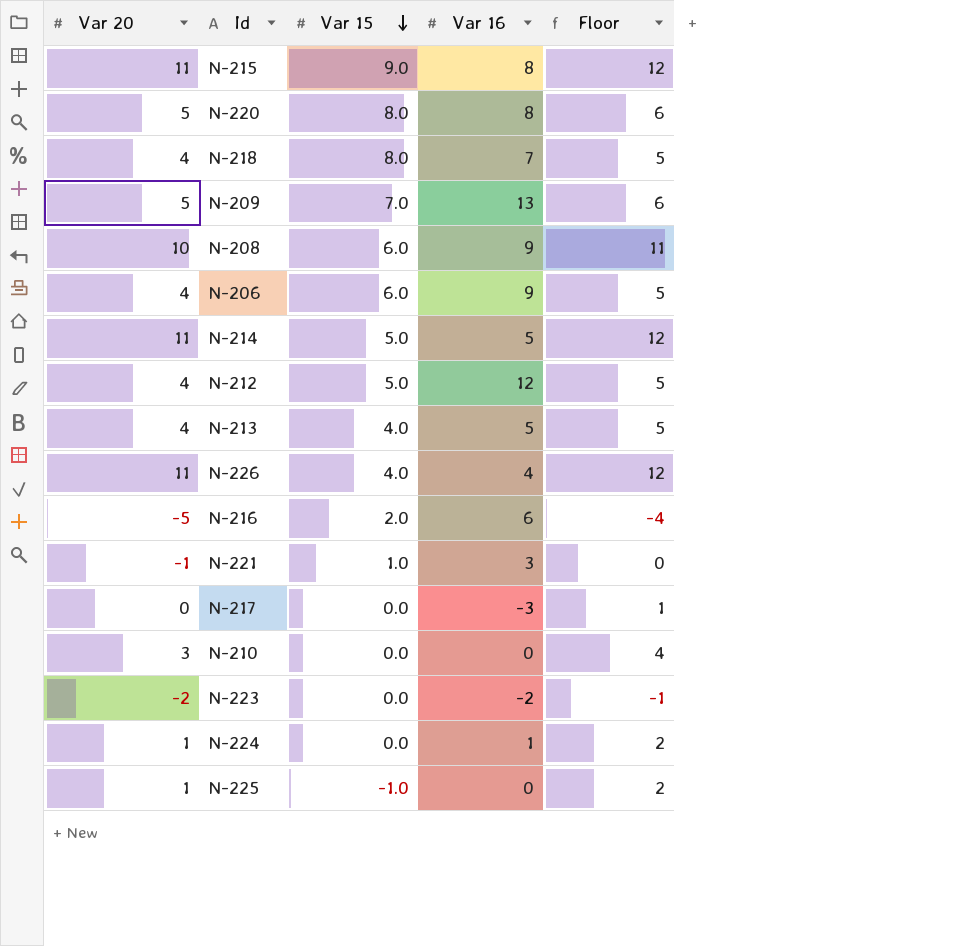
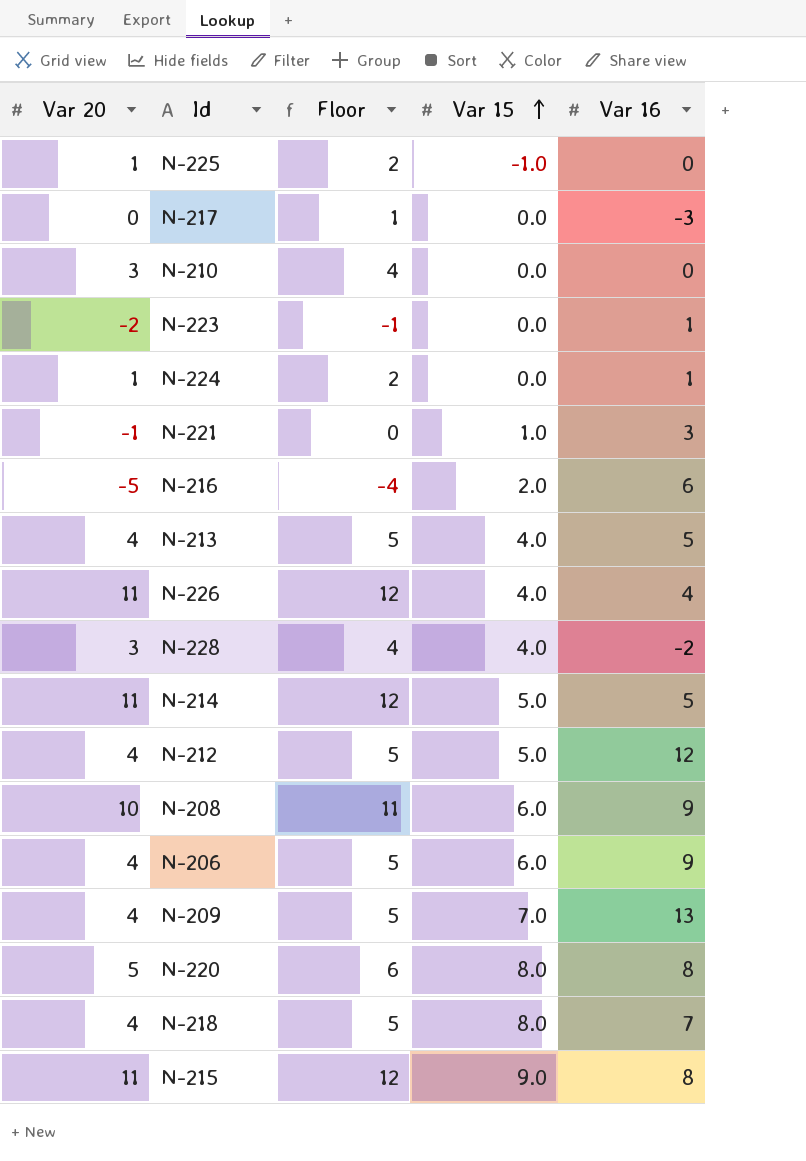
row order: Var 15 descending -> Var 15 ascending
column Floor | position: 5 -> 3
N-223 | Var 16: -2 -> 1
row N-228: none -> 3 | 4 | 4.0 | -2
N-209 | Var 20: 5 -> 4
N-209 | Floor: 6 -> 5

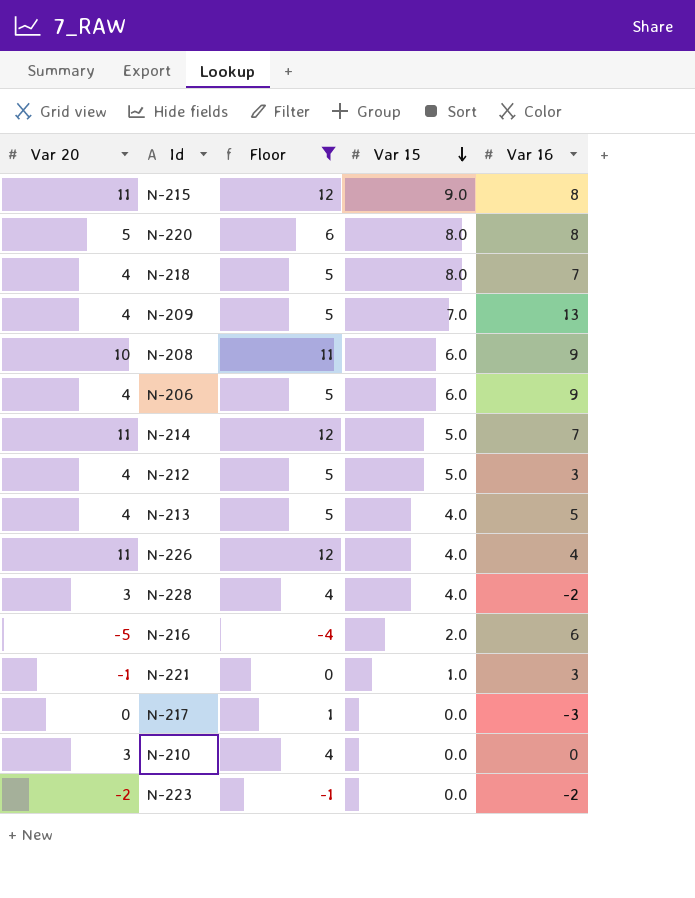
filter: none -> Floor != 2
row order: Var 15 ascending -> Var 15 descending
N-214 | Var 16: 5 -> 7
N-212 | Var 16: 12 -> 3
N-223 | Var 16: 1 -> -2

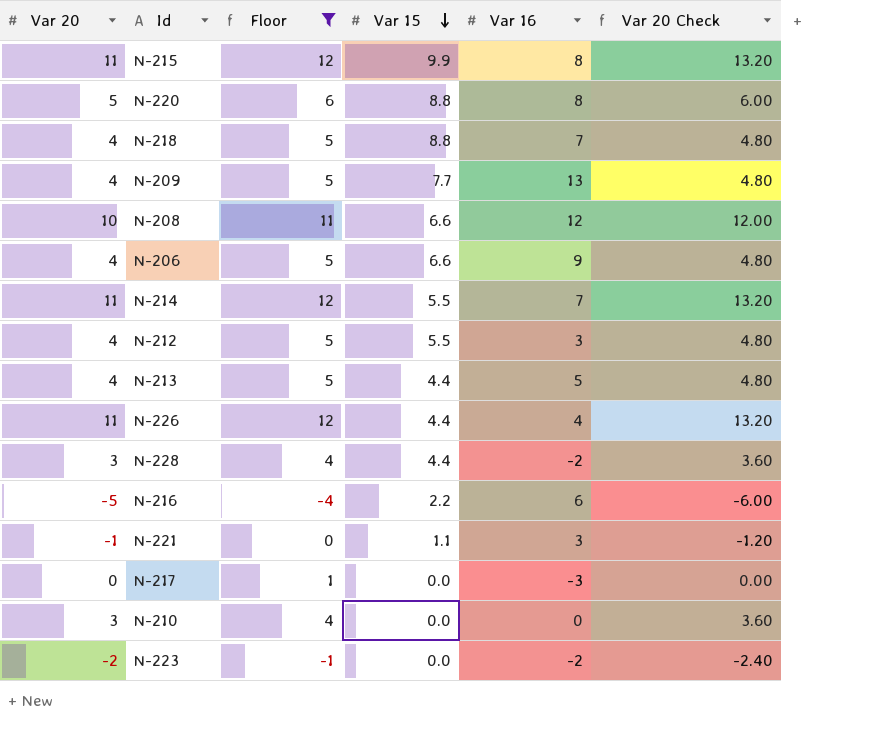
column Var 20 Check | formula: none -> [Var 20] * 1.2
N-215 | Var 15: 9.0 -> 9.9
N-220 | Var 15: 8.0 -> 8.8
N-218 | Var 15: 8.0 -> 8.8
N-209 | Var 15: 7.0 -> 7.7
N-208 | Var 15: 6.0 -> 6.6
N-208 | Var 16: 9 -> 12
N-206 | Var 15: 6.0 -> 6.6
N-214 | Var 15: 5.0 -> 5.5
N-212 | Var 15: 5.0 -> 5.5
N-213 | Var 15: 4.0 -> 4.4
N-226 | Var 15: 4.0 -> 4.4
N-228 | Var 15: 4.0 -> 4.4
N-216 | Var 15: 2.0 -> 2.2
N-221 | Var 15: 1.0 -> 1.1

